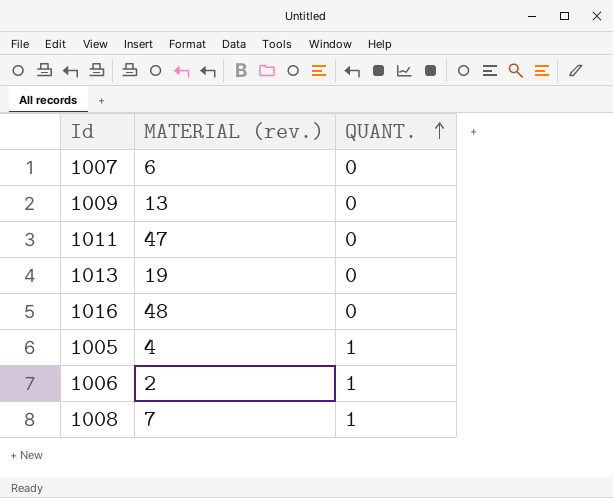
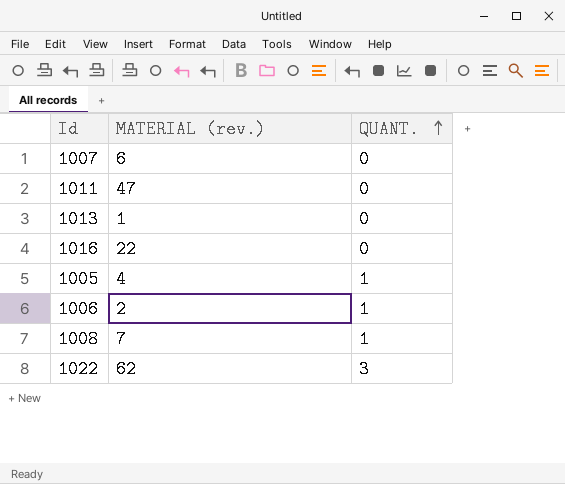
row 1009: 13 | 0 -> none
1013 | MATERIAL (rev.): 19 -> 1
1016 | MATERIAL (rev.): 48 -> 22
row 1022: none -> 62 | 3

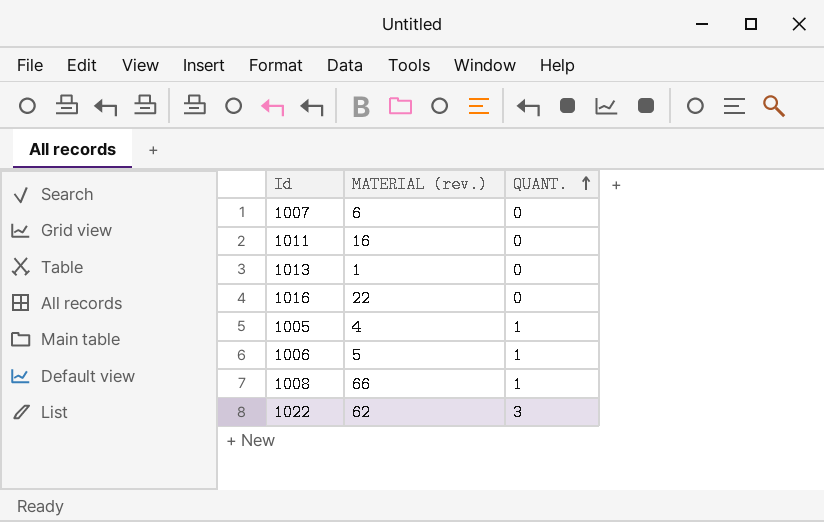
1011 | MATERIAL (rev.): 47 -> 16
1006 | MATERIAL (rev.): 2 -> 5
1008 | MATERIAL (rev.): 7 -> 66

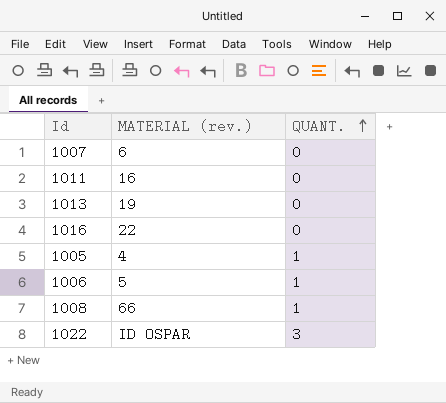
1013 | MATERIAL (rev.): 1 -> 19
1022 | MATERIAL (rev.): 62 -> ID OSPAR

